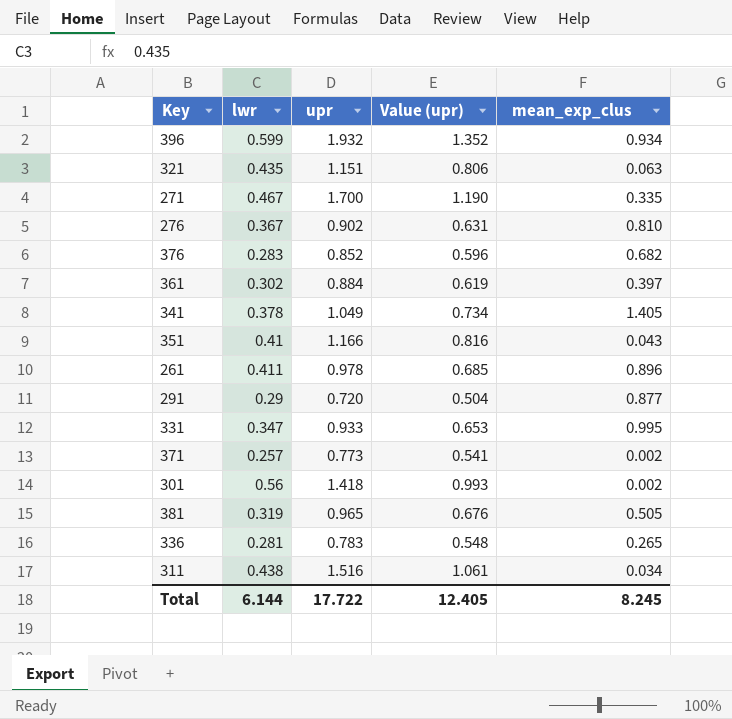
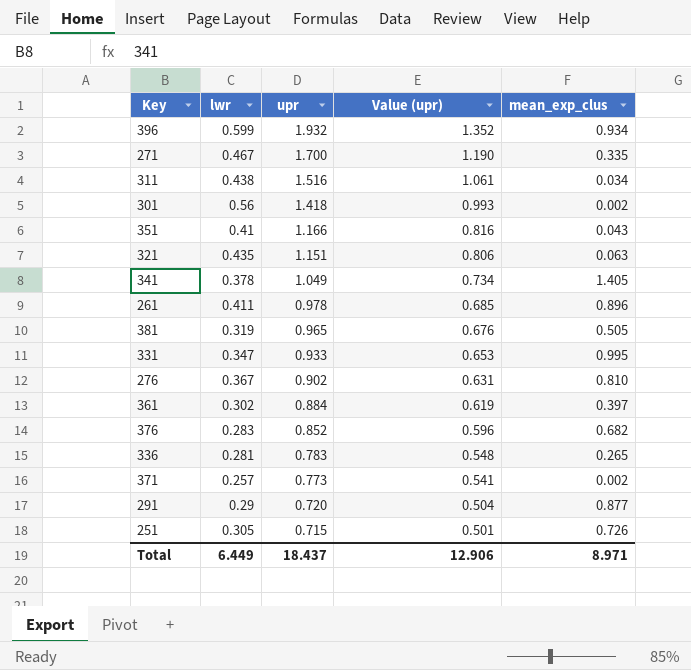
row order: none -> upr descending
row 251: none -> 0.305 | 0.715 | 0.501 | 0.726
Total | lwr: 6.144 -> 6.449
Total | upr: 17.722 -> 18.437
Total | Value (upr): 12.405 -> 12.906
Total | mean_exp_clus: 8.245 -> 8.971

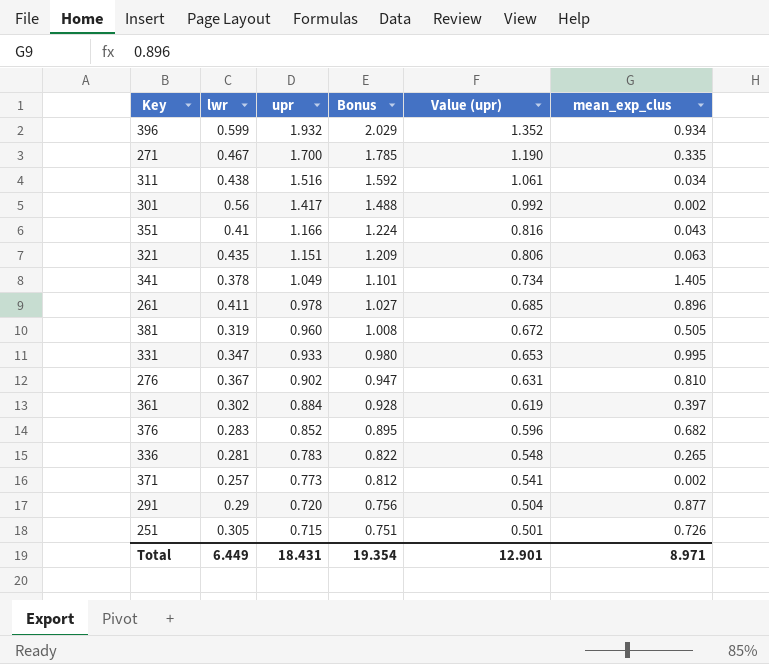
column Bonus | formula: none -> [upr] * 1.05
301 | upr: 1.418 -> 1.417
301 | Value (upr): 0.993 -> 0.992
381 | upr: 0.965 -> 0.960
381 | Value (upr): 0.676 -> 0.672
Total | upr: 18.437 -> 18.431
Total | Value (upr): 12.906 -> 12.901

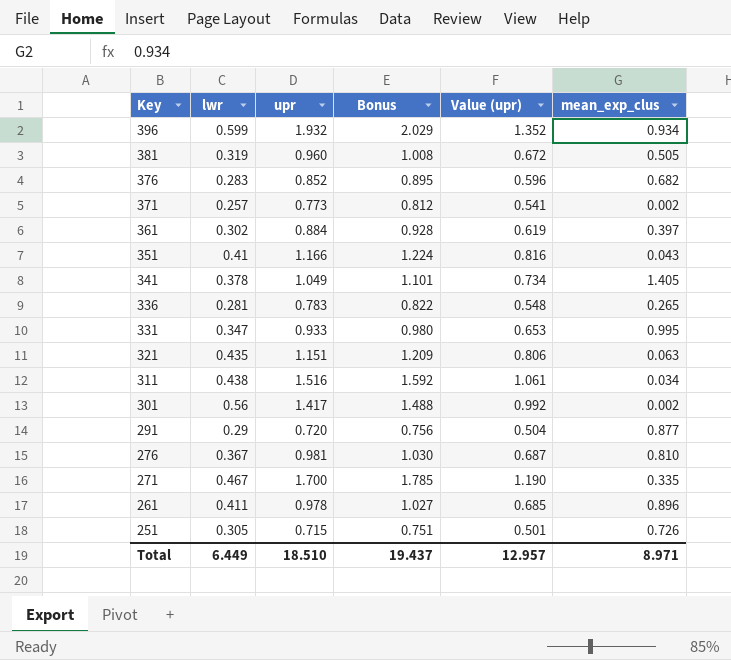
row order: upr descending -> Key descending
276 | upr: 0.902 -> 0.981
276 | Bonus: 0.947 -> 1.030
276 | Value (upr): 0.631 -> 0.687
Total | upr: 18.431 -> 18.510
Total | Bonus: 19.354 -> 19.437
Total | Value (upr): 12.901 -> 12.957

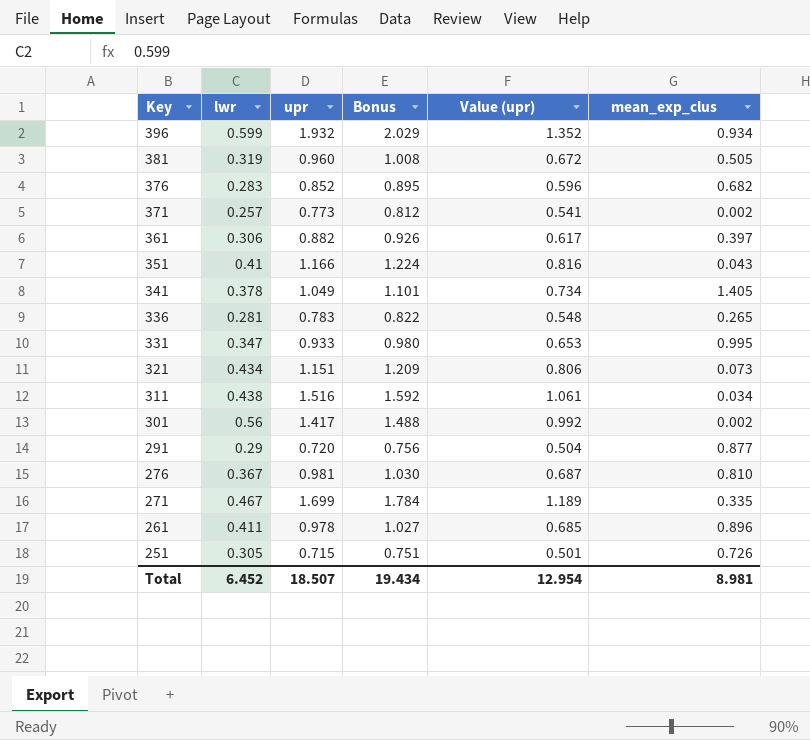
361 | lwr: 0.302 -> 0.306
361 | upr: 0.884 -> 0.882
361 | Bonus: 0.928 -> 0.926
361 | Value (upr): 0.619 -> 0.617
321 | lwr: 0.435 -> 0.434
321 | mean_exp_clus: 0.063 -> 0.073
271 | upr: 1.700 -> 1.699
271 | Bonus: 1.785 -> 1.784
271 | Value (upr): 1.190 -> 1.189
Total | lwr: 6.449 -> 6.452
Total | upr: 18.510 -> 18.507
Total | Bonus: 19.437 -> 19.434
Total | Value (upr): 12.957 -> 12.954
Total | mean_exp_clus: 8.971 -> 8.981

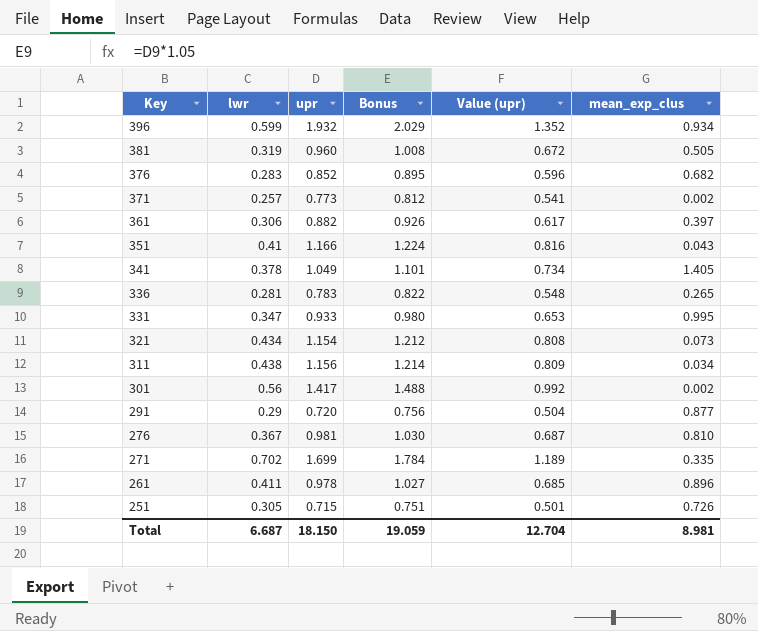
321 | upr: 1.151 -> 1.154
321 | Bonus: 1.209 -> 1.212
321 | Value (upr): 0.806 -> 0.808
311 | upr: 1.516 -> 1.156
311 | Bonus: 1.592 -> 1.214
311 | Value (upr): 1.061 -> 0.809
271 | lwr: 0.467 -> 0.702
Total | lwr: 6.452 -> 6.687
Total | upr: 18.507 -> 18.150
Total | Bonus: 19.434 -> 19.059
Total | Value (upr): 12.954 -> 12.704

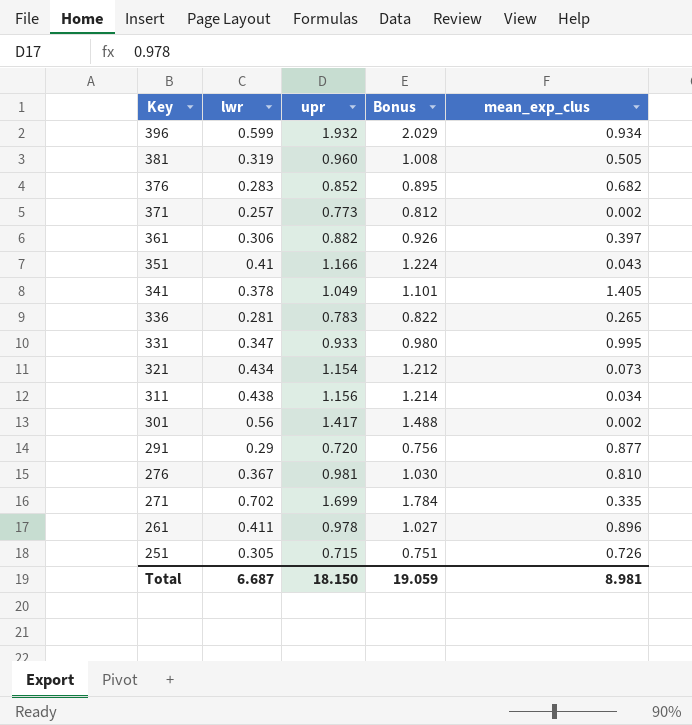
column Value (upr) | formula: [upr] * 0.7 -> none

